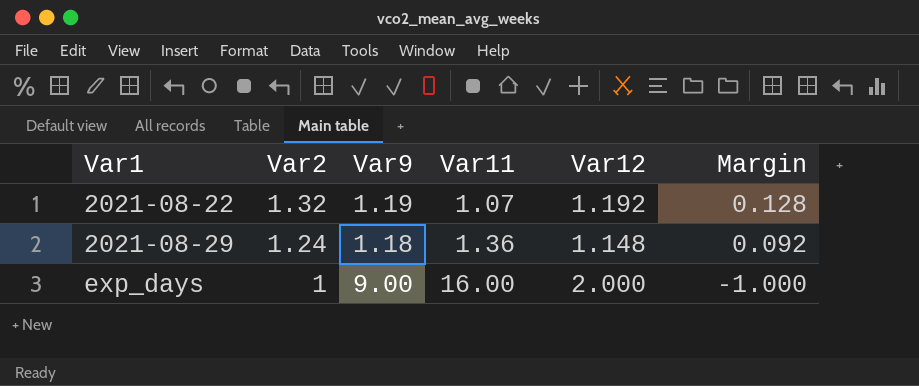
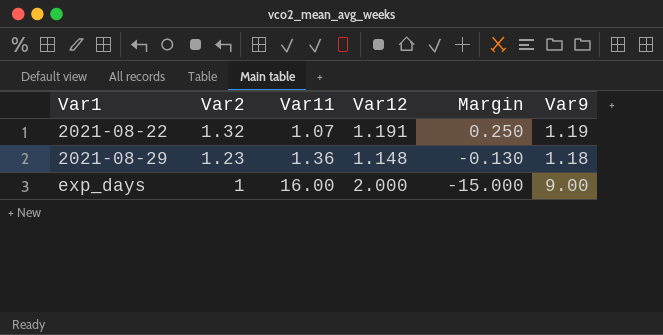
column Margin | formula: [Var2] - [Var12] -> [Var2] - [Var11]
column Var9 | position: 3 -> 6
2021-08-22 | Var12: 1.192 -> 1.191
2021-08-29 | Var2: 1.24 -> 1.23

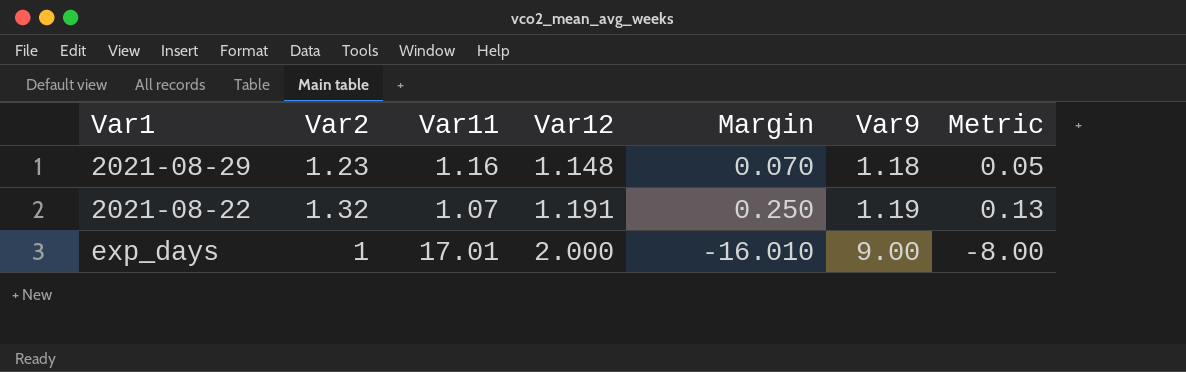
row order: Var1 ascending -> Var12 ascending
column Metric | formula: none -> [Var2] - [Var9]
2021-08-29 | Var11: 1.36 -> 1.16
2021-08-29 | Margin: -0.130 -> 0.070
exp_days | Var11: 16.00 -> 17.01
exp_days | Margin: -15.000 -> -16.010

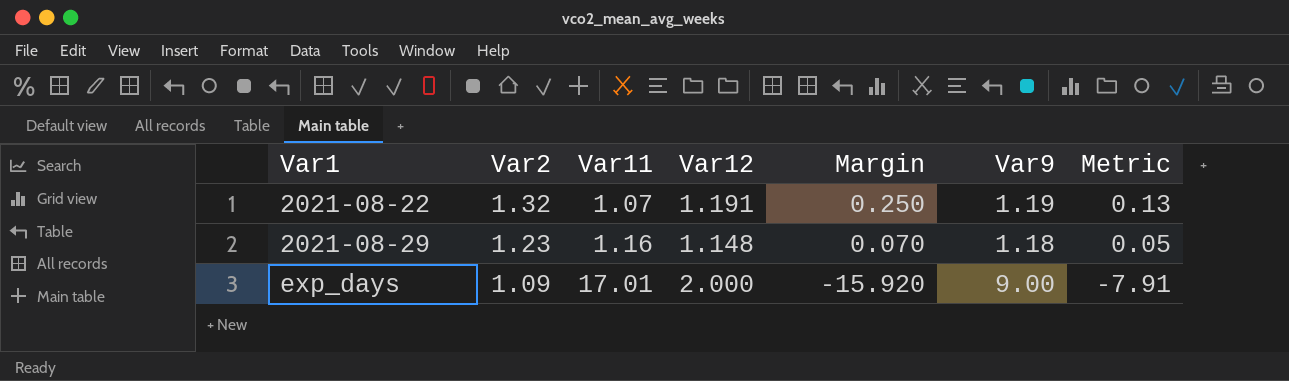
row order: Var12 ascending -> Var1 ascending
exp_days | Var2: 1 -> 1.09
exp_days | Margin: -16.010 -> -15.920
exp_days | Metric: -8.00 -> -7.91

